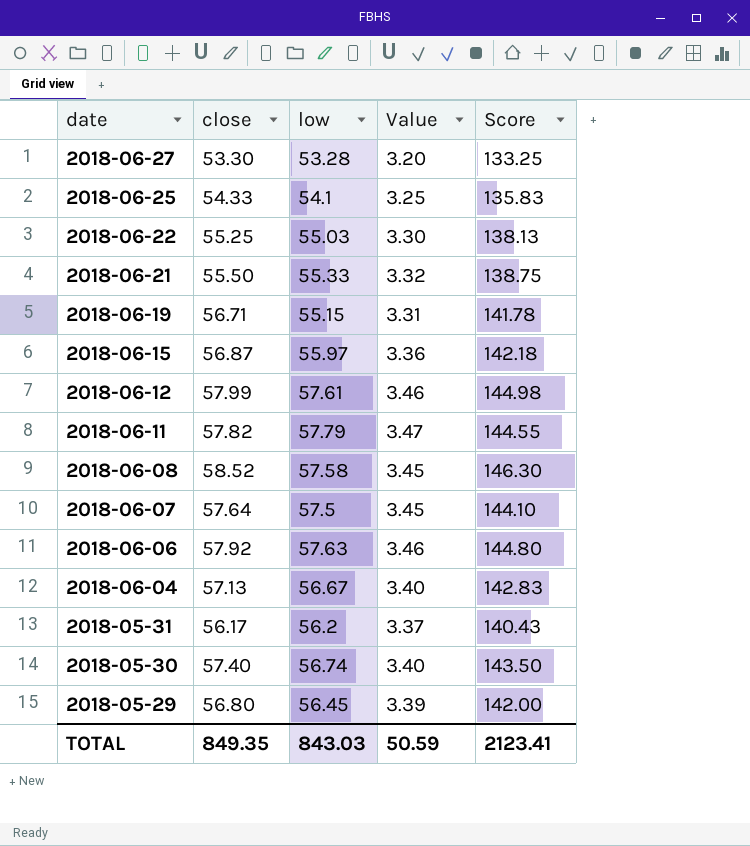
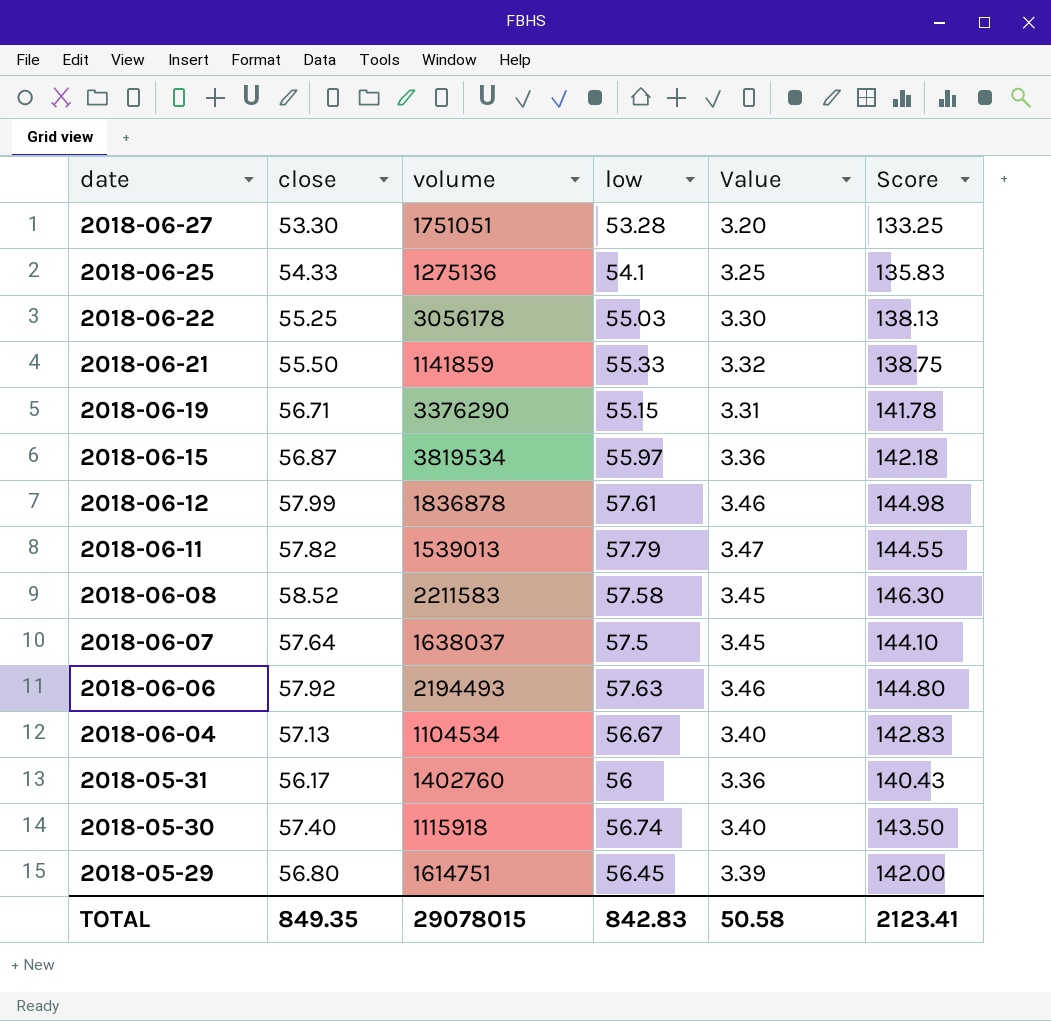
column volume | position: none -> 3
2018-05-31 | low: 56.2 -> 56
2018-05-31 | Value: 3.37 -> 3.36
TOTAL | low: 843.03 -> 842.83
TOTAL | Value: 50.59 -> 50.58

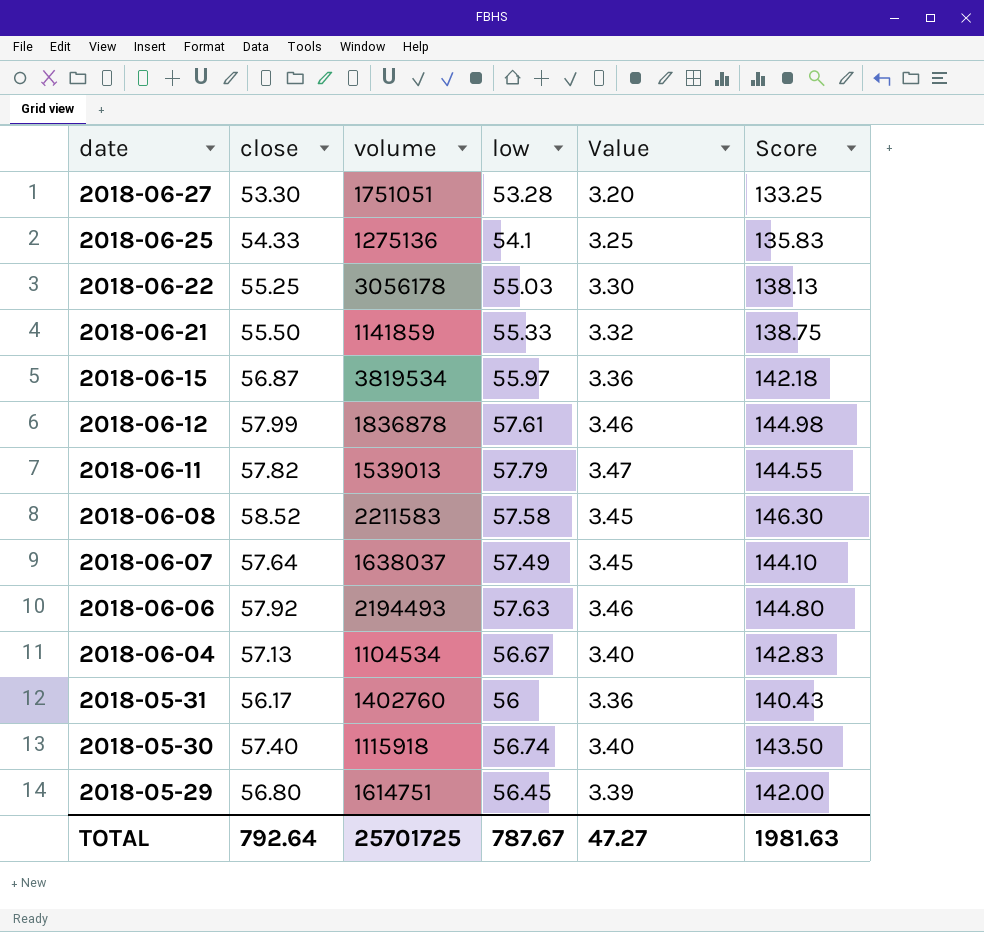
row 2018-06-19: 56.71 | 3376290 | 55.15 | 3.31 | 141.78 -> none
2018-06-07 | low: 57.5 -> 57.49
TOTAL | close: 849.35 -> 792.64
TOTAL | volume: 29078015 -> 25701725
TOTAL | low: 842.83 -> 787.67
TOTAL | Value: 50.58 -> 47.27
TOTAL | Score: 2123.41 -> 1981.63

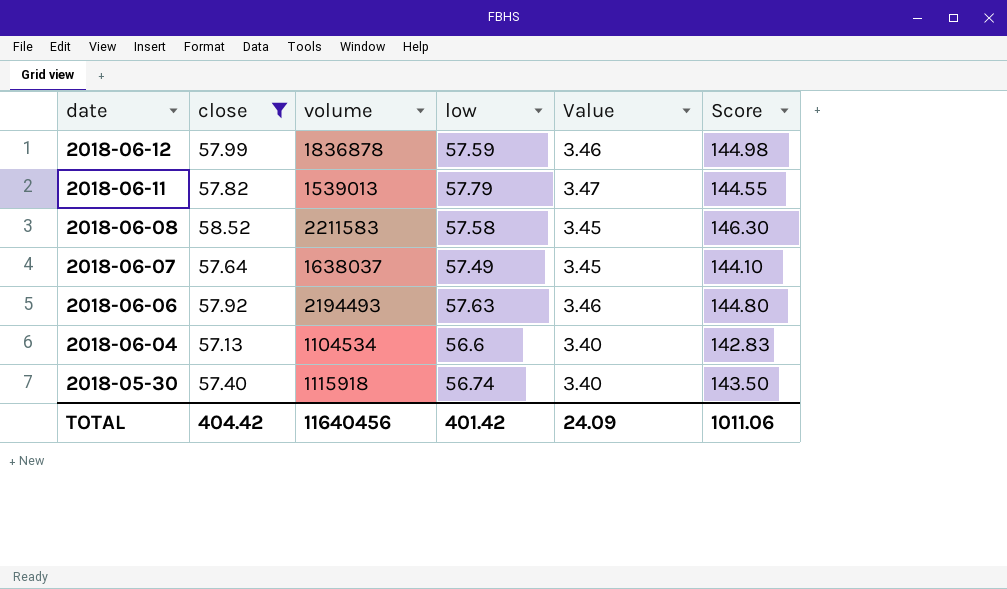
filter: none -> close >= 57.13
2018-06-12 | low: 57.61 -> 57.59
2018-06-04 | low: 56.67 -> 56.6
TOTAL | close: 792.64 -> 404.42
TOTAL | volume: 25701725 -> 11640456
TOTAL | low: 787.67 -> 401.42
TOTAL | Value: 47.27 -> 24.09
TOTAL | Score: 1981.63 -> 1011.06

